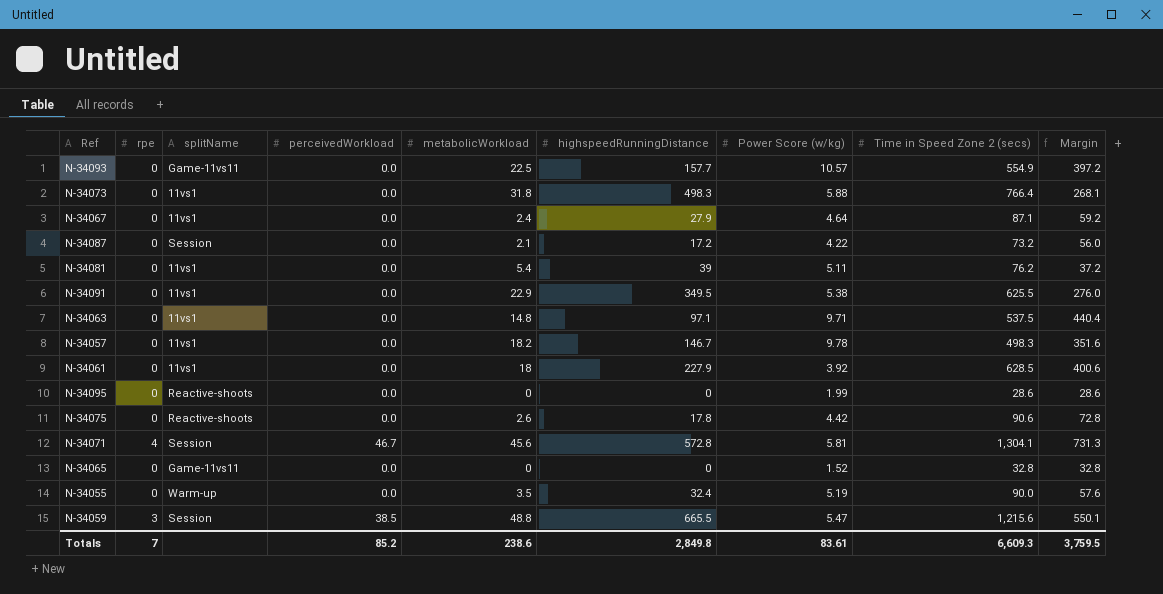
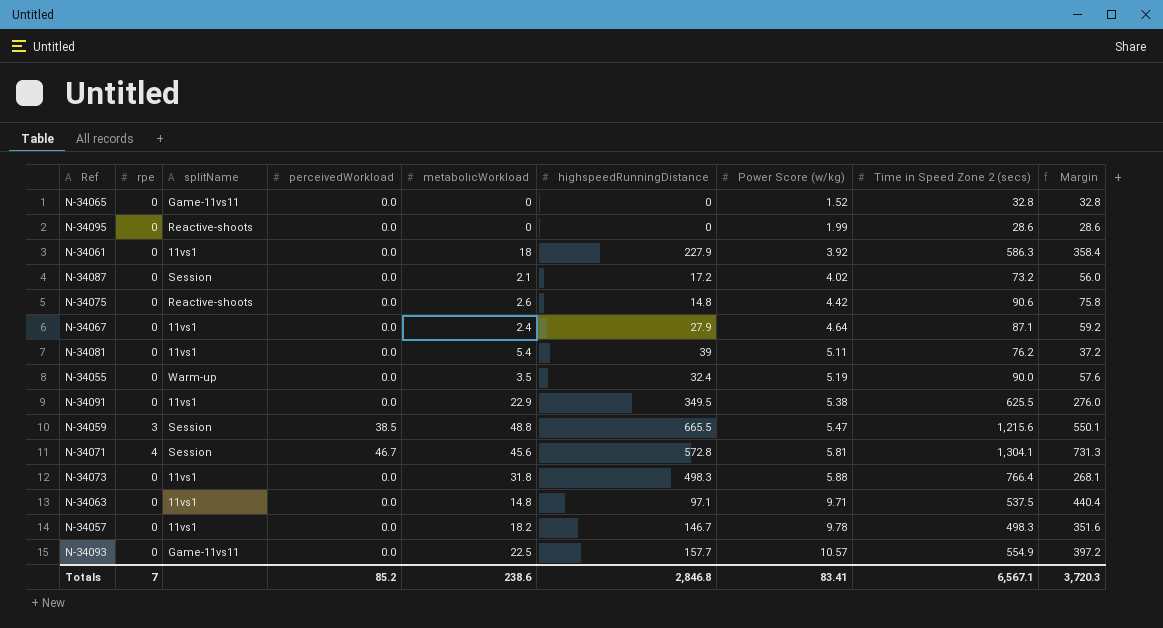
row order: none -> Power Score (w/kg) ascending
N-34061 | Time in Speed Zone 2 (secs): 628.5 -> 586.3
N-34061 | Margin: 400.6 -> 358.4
N-34087 | Power Score (w/kg): 4.22 -> 4.02
N-34075 | highspeedRunningDistance: 17.8 -> 14.8
N-34075 | Margin: 72.8 -> 75.8
Totals | highspeedRunningDistance: 2,849.8 -> 2,846.8
Totals | Power Score (w/kg): 83.61 -> 83.41
Totals | Time in Speed Zone 2 (secs): 6,609.3 -> 6,567.1
Totals | Margin: 3,759.5 -> 3,720.3

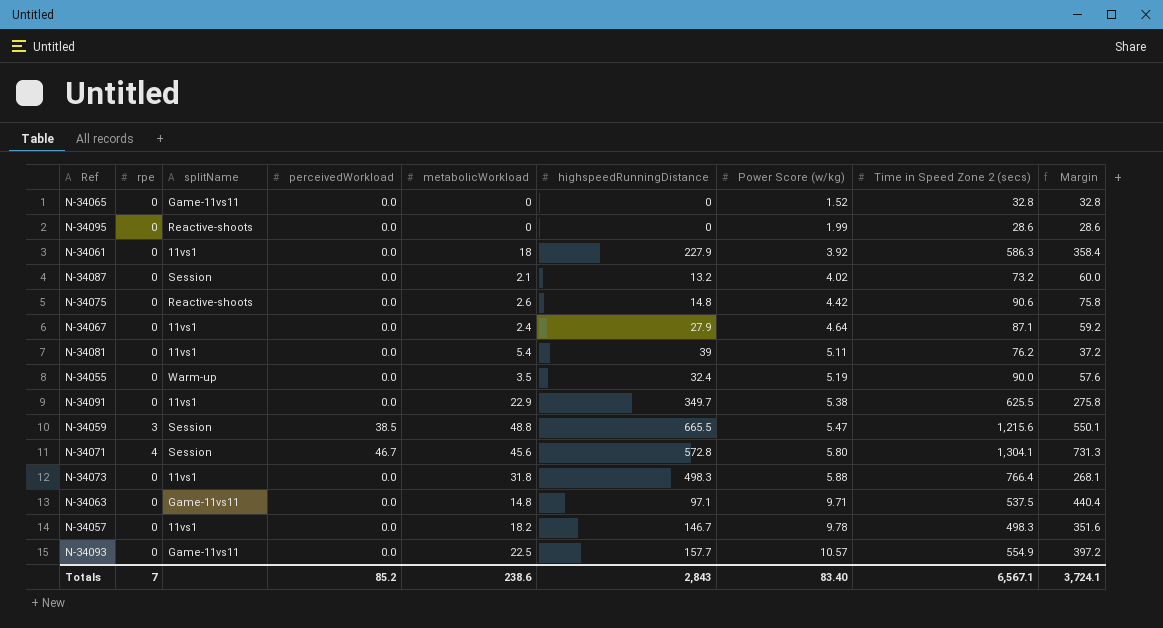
N-34087 | highspeedRunningDistance: 17.2 -> 13.2
N-34087 | Margin: 56.0 -> 60.0
N-34091 | highspeedRunningDistance: 349.5 -> 349.7
N-34091 | Margin: 276.0 -> 275.8
N-34071 | Power Score (w/kg): 5.81 -> 5.80
N-34063 | splitName: 11vs1 -> Game-11vs11
Totals | highspeedRunningDistance: 2,846.8 -> 2,843
Totals | Power Score (w/kg): 83.41 -> 83.40
Totals | Margin: 3,720.3 -> 3,724.1

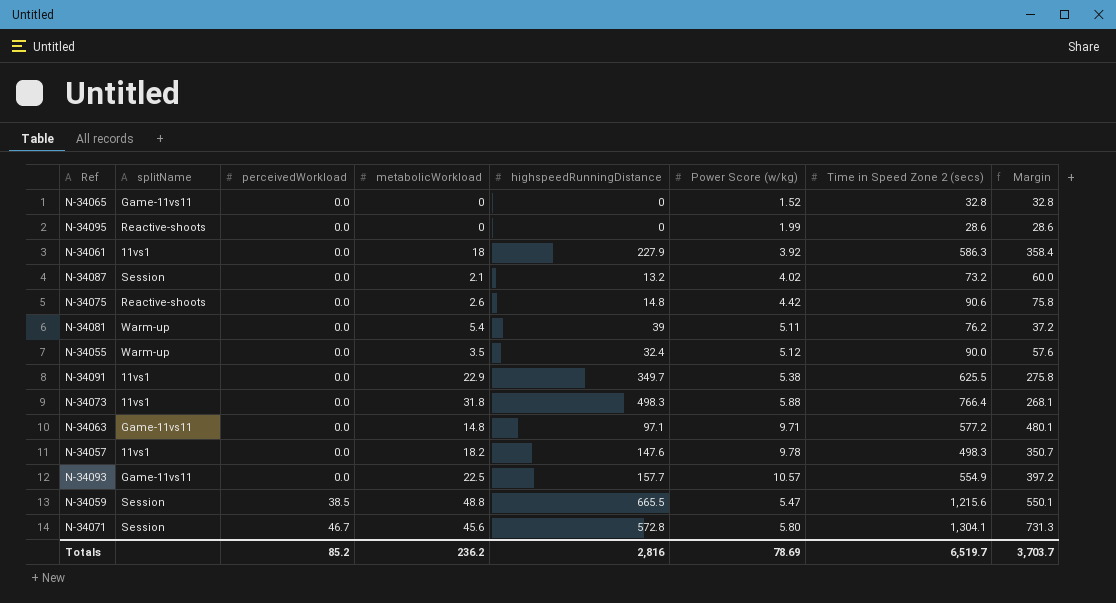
row order: Power Score (w/kg) ascending -> perceivedWorkload ascending
column rpe | position: 2 -> none
row N-34067: 0 | 11vs1 | 0.0 | 2.4 | 27.9 | 4.64 | 87.1 | 59.2 -> none
N-34081 | splitName: 11vs1 -> Warm-up
N-34055 | Power Score (w/kg): 5.19 -> 5.12
N-34063 | Time in Speed Zone 2 (secs): 537.5 -> 577.2
N-34063 | Margin: 440.4 -> 480.1
N-34057 | highspeedRunningDistance: 146.7 -> 147.6
N-34057 | Margin: 351.6 -> 350.7
Totals | metabolicWorkload: 238.6 -> 236.2
Totals | highspeedRunningDistance: 2,843 -> 2,816
Totals | Power Score (w/kg): 83.40 -> 78.69
Totals | Time in Speed Zone 2 (secs): 6,567.1 -> 6,519.7
Totals | Margin: 3,724.1 -> 3,703.7

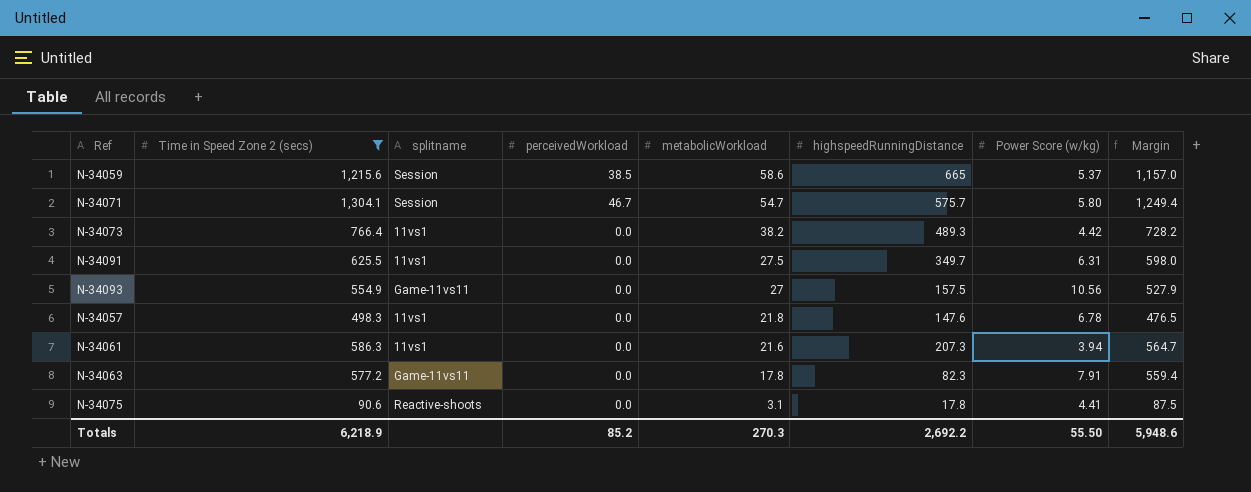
filter: none -> Time in Speed Zone 2 (secs) >= 90.6
row order: perceivedWorkload ascending -> metabolicWorkload descending
column Time in Speed Zone 2 (secs) | position: 7 -> 2
column name: splitName -> splitname
column Margin | formula: [Time in Speed Zone 2 (secs)] - [highspeedRunningDistance] -> [Time in Speed Zone 2 (secs)] - [metabolicWorkload]
N-34059 | metabolicWorkload: 48.8 -> 58.6
N-34059 | highspeedRunningDistance: 665.5 -> 665
N-34059 | Power Score (w/kg): 5.47 -> 5.37
N-34071 | metabolicWorkload: 45.6 -> 54.7
N-34071 | highspeedRunningDistance: 572.8 -> 575.7
N-34073 | metabolicWorkload: 31.8 -> 38.2
N-34073 | highspeedRunningDistance: 498.3 -> 489.3
N-34073 | Power Score (w/kg): 5.88 -> 4.42
N-34091 | metabolicWorkload: 22.9 -> 27.5
N-34091 | Power Score (w/kg): 5.38 -> 6.31
N-34093 | metabolicWorkload: 22.5 -> 27
N-34093 | highspeedRunningDistance: 157.7 -> 157.5
N-34093 | Power Score (w/kg): 10.57 -> 10.56
N-34057 | metabolicWorkload: 18.2 -> 21.8
N-34057 | Power Score (w/kg): 9.78 -> 6.78
N-34061 | metabolicWorkload: 18 -> 21.6
N-34061 | highspeedRunningDistance: 227.9 -> 207.3
N-34061 | Power Score (w/kg): 3.92 -> 3.94
N-34063 | metabolicWorkload: 14.8 -> 17.8
N-34063 | highspeedRunningDistance: 97.1 -> 82.3
N-34063 | Power Score (w/kg): 9.71 -> 7.91
N-34075 | metabolicWorkload: 2.6 -> 3.1
N-34075 | highspeedRunningDistance: 14.8 -> 17.8
N-34075 | Power Score (w/kg): 4.42 -> 4.41
Totals | Time in Speed Zone 2 (secs): 6,519.7 -> 6,218.9
Totals | metabolicWorkload: 236.2 -> 270.3
Totals | highspeedRunningDistance: 2,816 -> 2,692.2
Totals | Power Score (w/kg): 78.69 -> 55.50
Totals | Margin: 3,703.7 -> 5,948.6

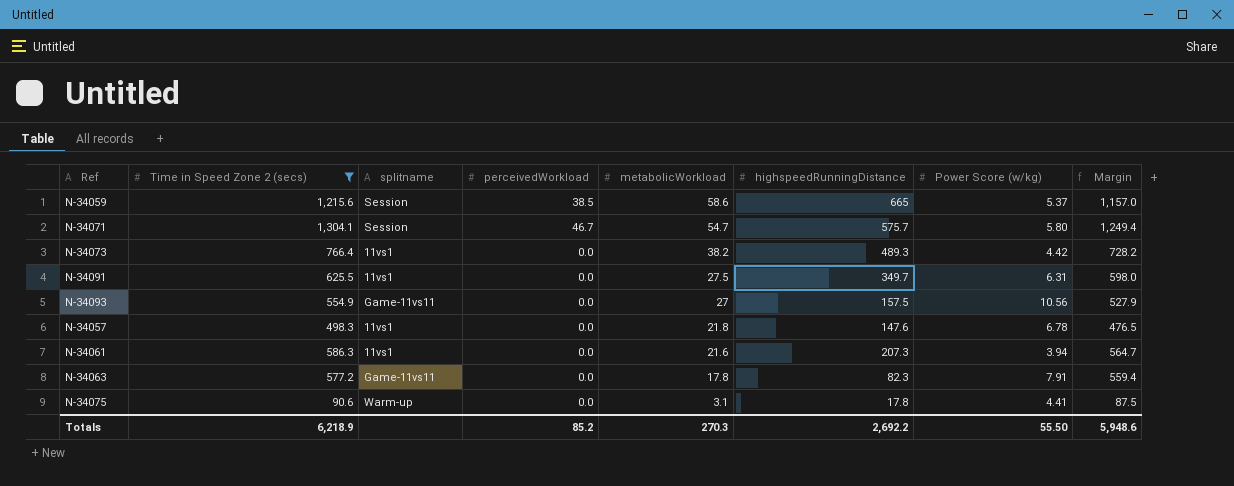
N-34075 | splitname: Reactive-shoots -> Warm-up

